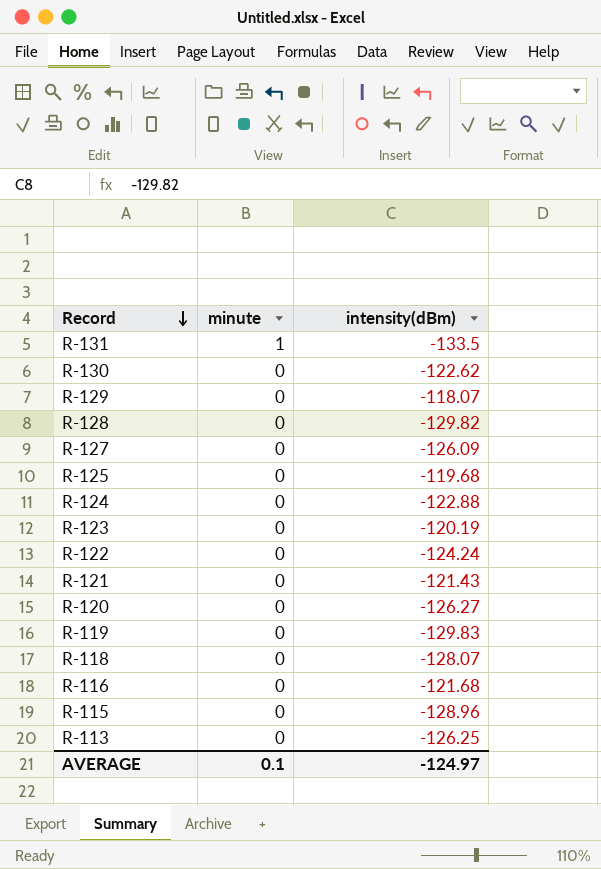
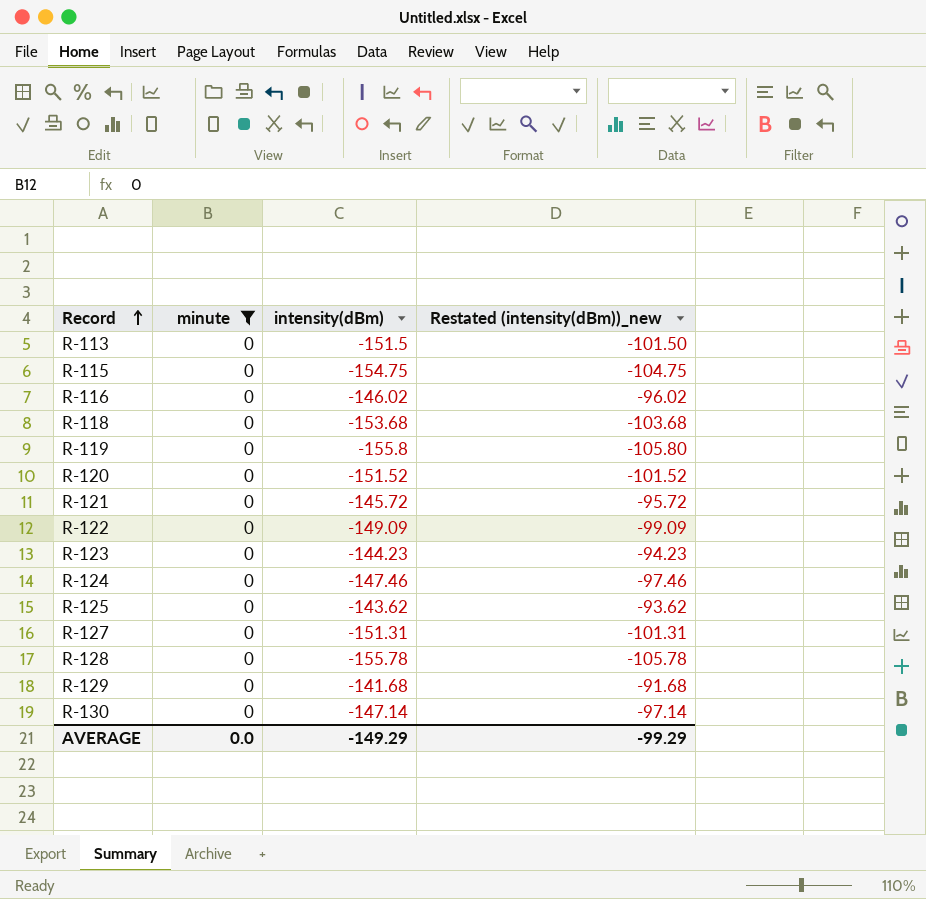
filter: none -> minute = 0
row order: Record descending -> Record ascending
column Restated (intensity(dBm))_new | formula: none -> [intensity(dBm)] + 50
R-113 | intensity(dBm): -126.25 -> -151.5
R-115 | intensity(dBm): -128.96 -> -154.75
R-116 | intensity(dBm): -121.68 -> -146.02
R-118 | intensity(dBm): -128.07 -> -153.68
R-119 | intensity(dBm): -129.83 -> -155.8
R-120 | intensity(dBm): -126.27 -> -151.52
R-121 | intensity(dBm): -121.43 -> -145.72
R-122 | intensity(dBm): -124.24 -> -149.09
R-123 | intensity(dBm): -120.19 -> -144.23
R-124 | intensity(dBm): -122.88 -> -147.46
R-125 | intensity(dBm): -119.68 -> -143.62
R-127 | intensity(dBm): -126.09 -> -151.31
R-128 | intensity(dBm): -129.82 -> -155.78
R-129 | intensity(dBm): -118.07 -> -141.68
R-130 | intensity(dBm): -122.62 -> -147.14
AVERAGE | minute: 0.1 -> 0.0
AVERAGE | intensity(dBm): -124.97 -> -149.29

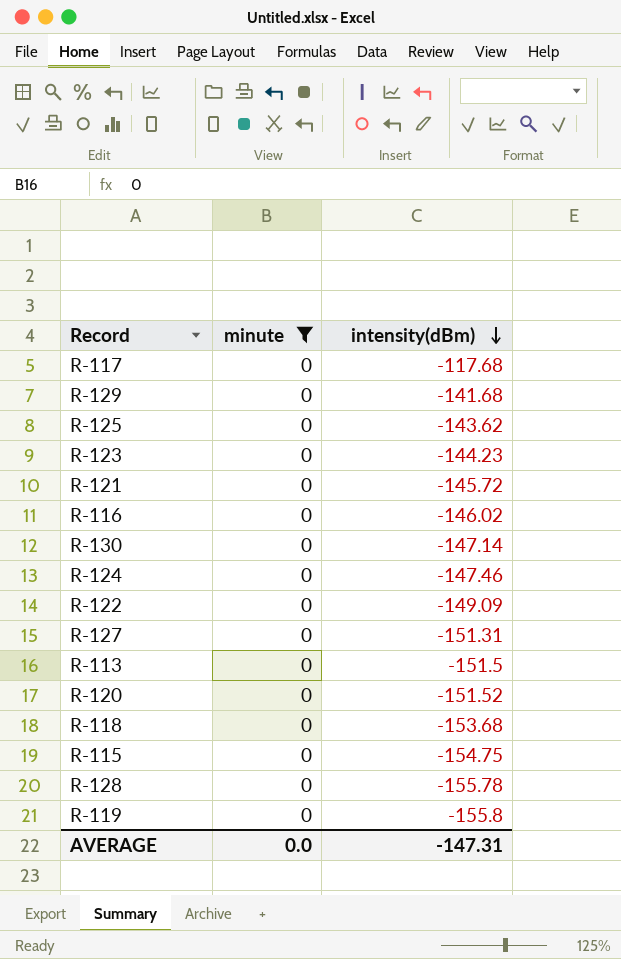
row order: Record ascending -> intensity(dBm) descending
column Restated (intensity(dBm))_new | formula: [intensity(dBm)] + 50 -> none
row R-117: none -> 0 | -117.68
AVERAGE | intensity(dBm): -149.29 -> -147.31

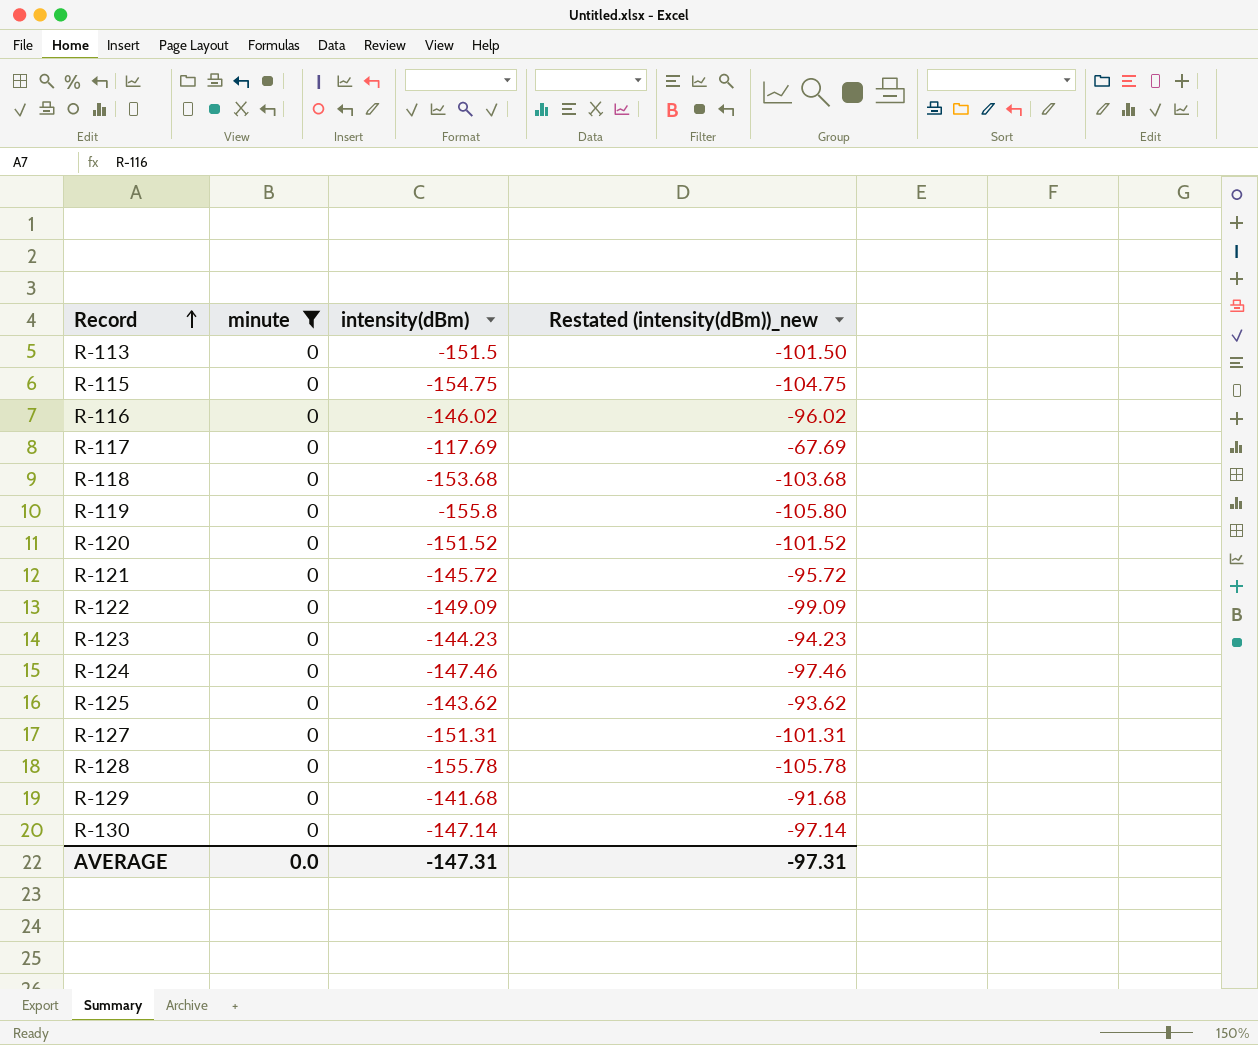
row order: intensity(dBm) descending -> Record ascending
column Restated (intensity(dBm))_new | formula: none -> [intensity(dBm)] + 50
R-117 | intensity(dBm): -117.68 -> -117.69

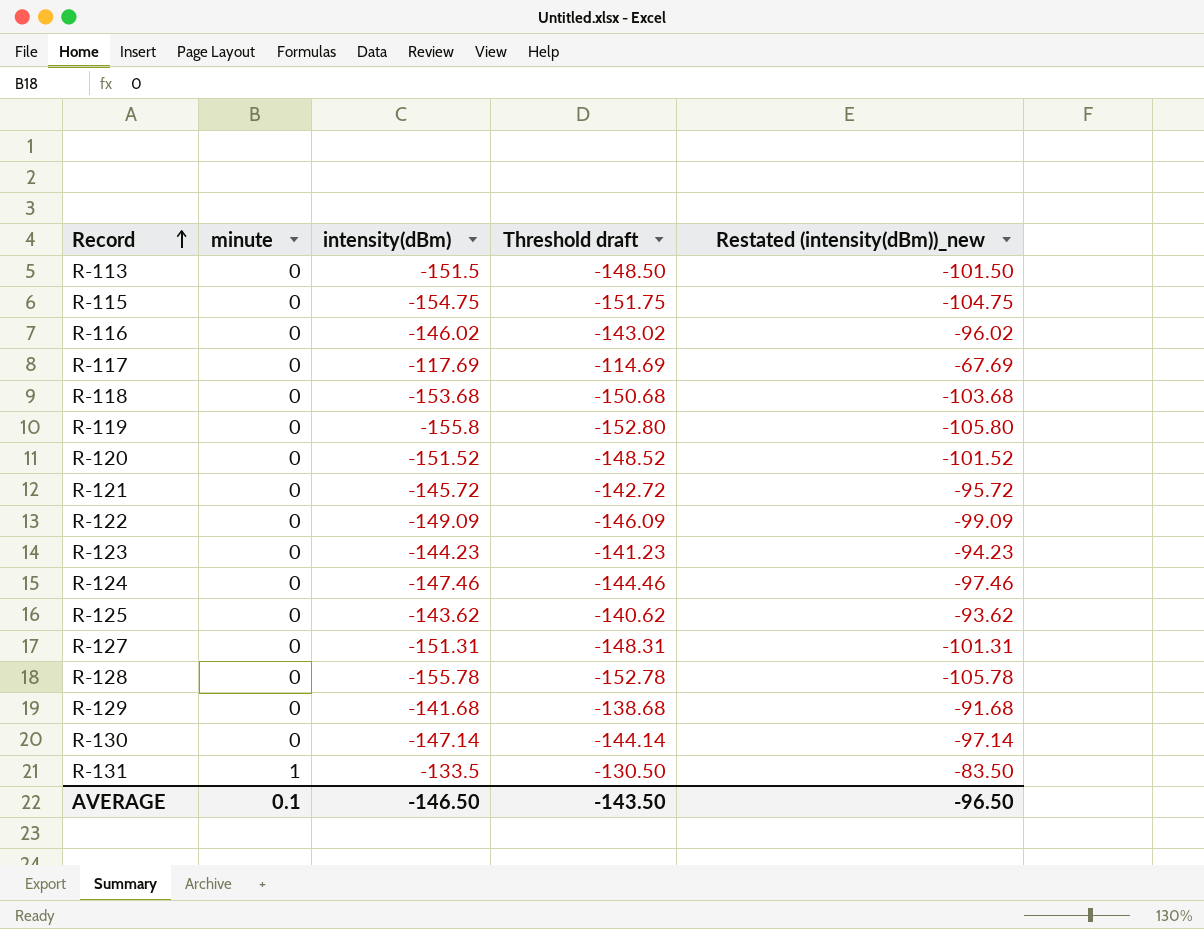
filter: minute = 0 -> none
column Threshold draft | formula: none -> [intensity(dBm)] + 3
AVERAGE | minute: 0.0 -> 0.1
AVERAGE | intensity(dBm): -147.31 -> -146.50
AVERAGE | Restated (intensity(dBm))_new: -97.31 -> -96.50

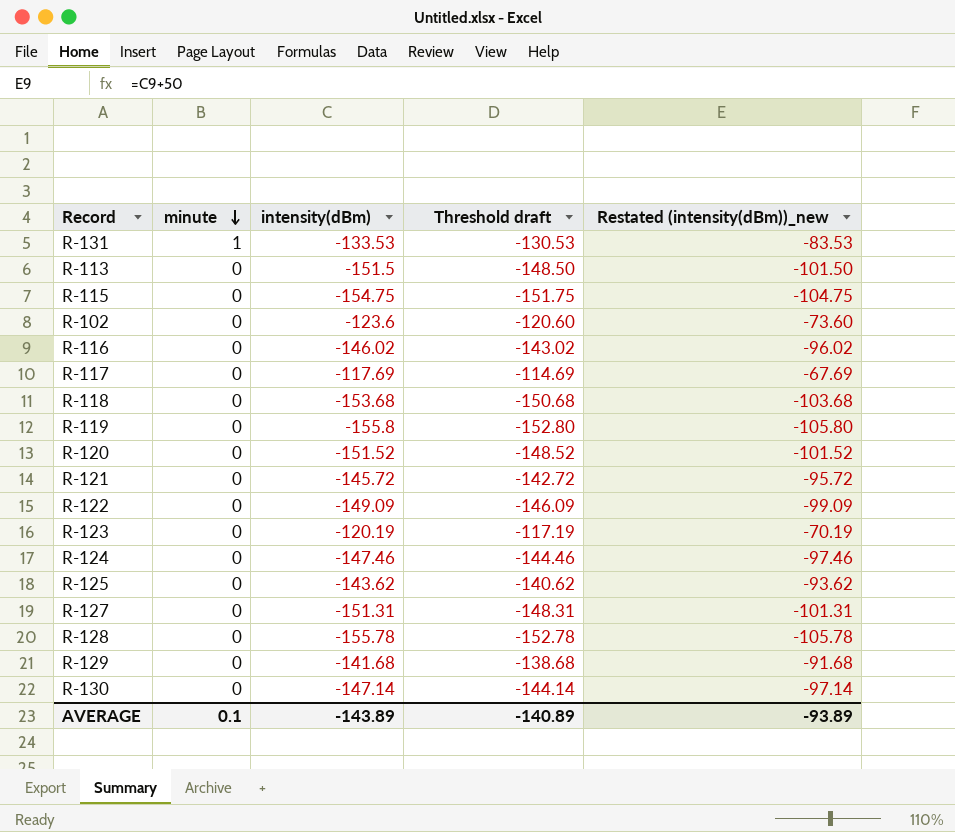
row order: Record ascending -> minute descending
R-131 | intensity(dBm): -133.5 -> -133.53
R-131 | Threshold draft: -130.50 -> -130.53
R-131 | Restated (intensity(dBm))_new: -83.50 -> -83.53
row R-102: none -> 0 | -123.6 | -120.60 | -73.60
R-123 | intensity(dBm): -144.23 -> -120.19
R-123 | Threshold draft: -141.23 -> -117.19
R-123 | Restated (intensity(dBm))_new: -94.23 -> -70.19
AVERAGE | intensity(dBm): -146.50 -> -143.89
AVERAGE | Threshold draft: -143.50 -> -140.89
AVERAGE | Restated (intensity(dBm))_new: -96.50 -> -93.89

